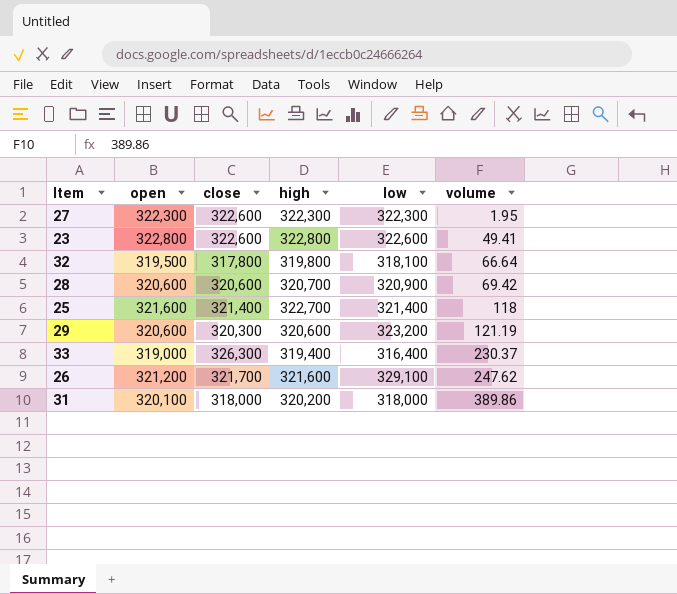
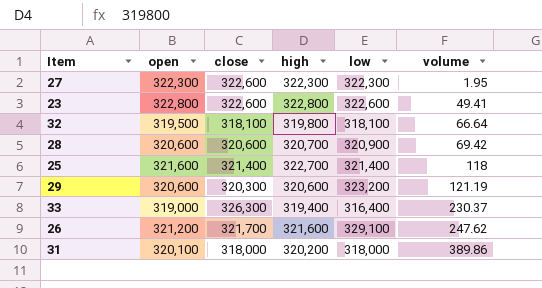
32 | close: 317,800 -> 318,100

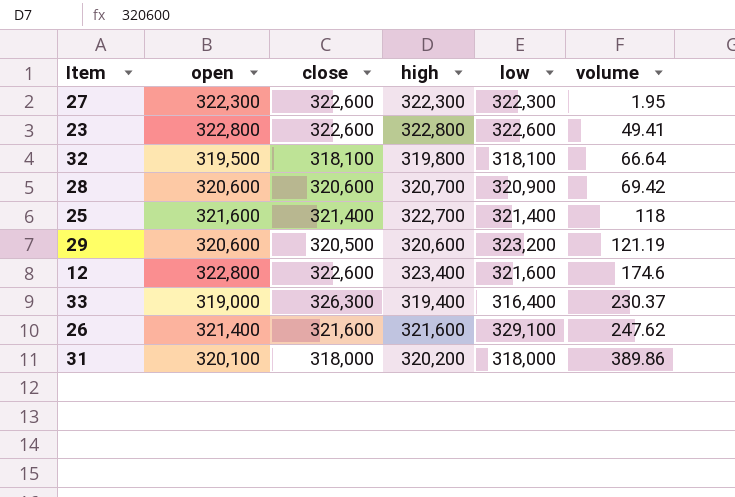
29 | close: 320,300 -> 320,500
row 12: none -> 322,800 | 322,600 | 323,400 | 321,600 | 174.6
26 | open: 321,200 -> 321,400
26 | close: 321,700 -> 321,600

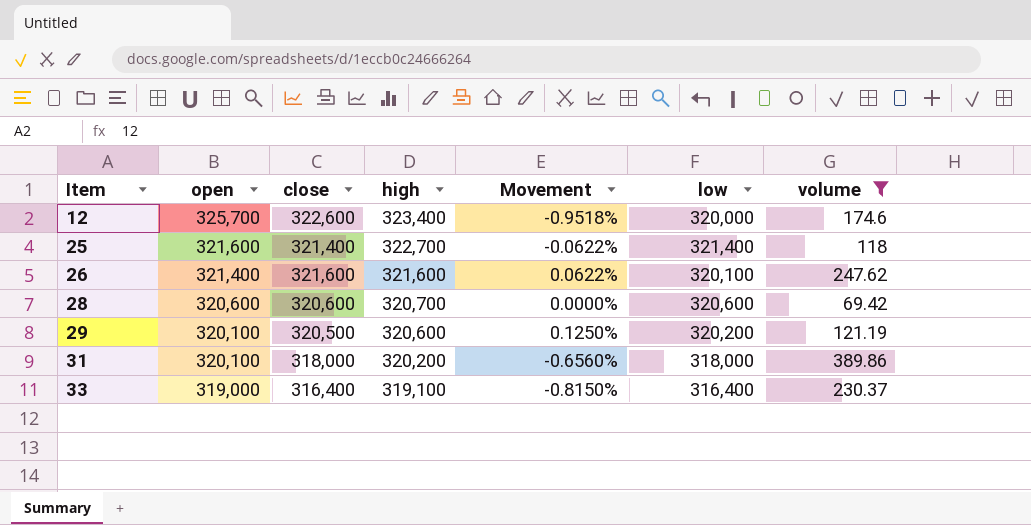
filter: none -> volume >= 69.42
row order: volume ascending -> Item ascending
column Movement | formula: none -> ([close] - [open]) / [open]
12 | open: 322,800 -> 325,700
12 | low: 321,600 -> 320,000
26 | low: 329,100 -> 320,100
28 | low: 320,900 -> 320,600
29 | open: 320,600 -> 320,100
29 | low: 323,200 -> 320,200
33 | close: 326,300 -> 316,400
33 | high: 319,400 -> 319,100

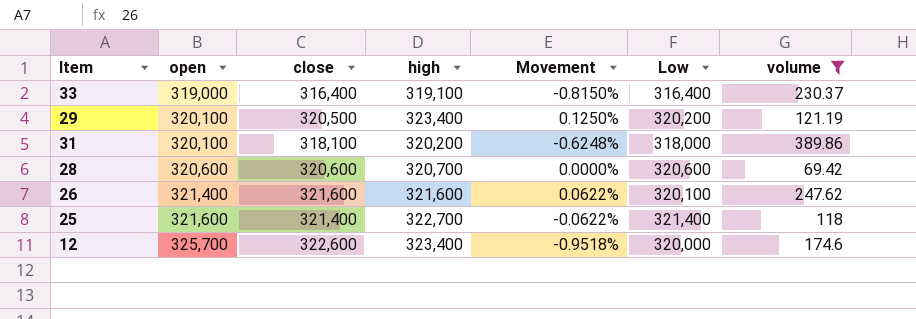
row order: Item ascending -> open ascending
column name: low -> Low
29 | high: 320,600 -> 323,400
31 | close: 318,000 -> 318,100
31 | Movement: -0.6560% -> -0.6248%

